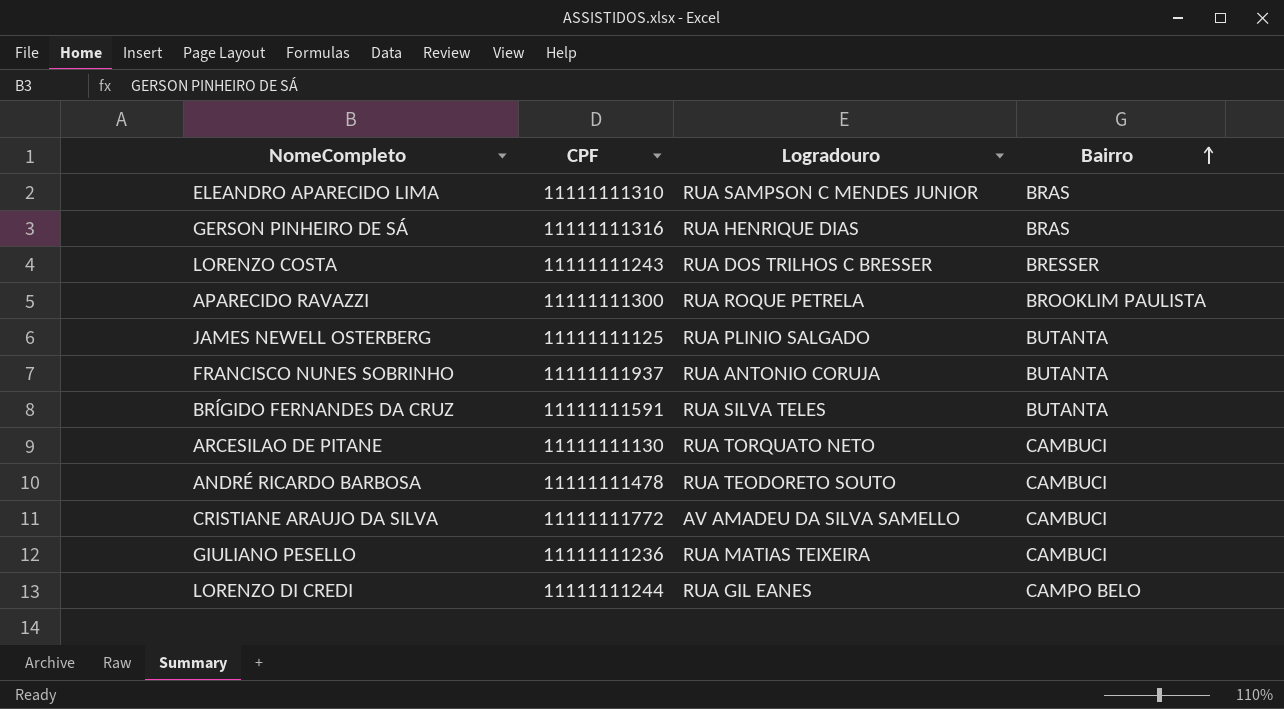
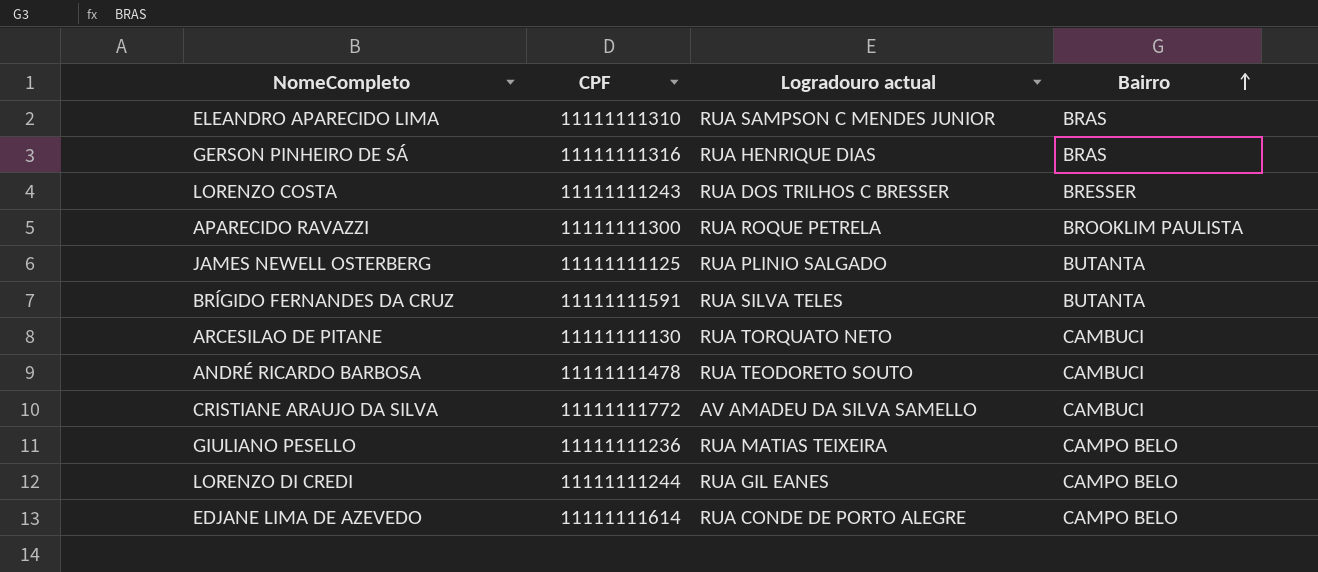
column name: Logradouro -> Logradouro actual
row FRANCISCO NUNES SOBRINHO: 11111111937 | RUA ANTONIO CORUJA | BUTANTA -> none
GIULIANO PESELLO | Bairro: CAMBUCI -> CAMPO BELO
row EDJANE LIMA DE AZEVEDO: none -> 11111111614 | RUA CONDE DE PORTO ALEGRE | CAMPO BELO

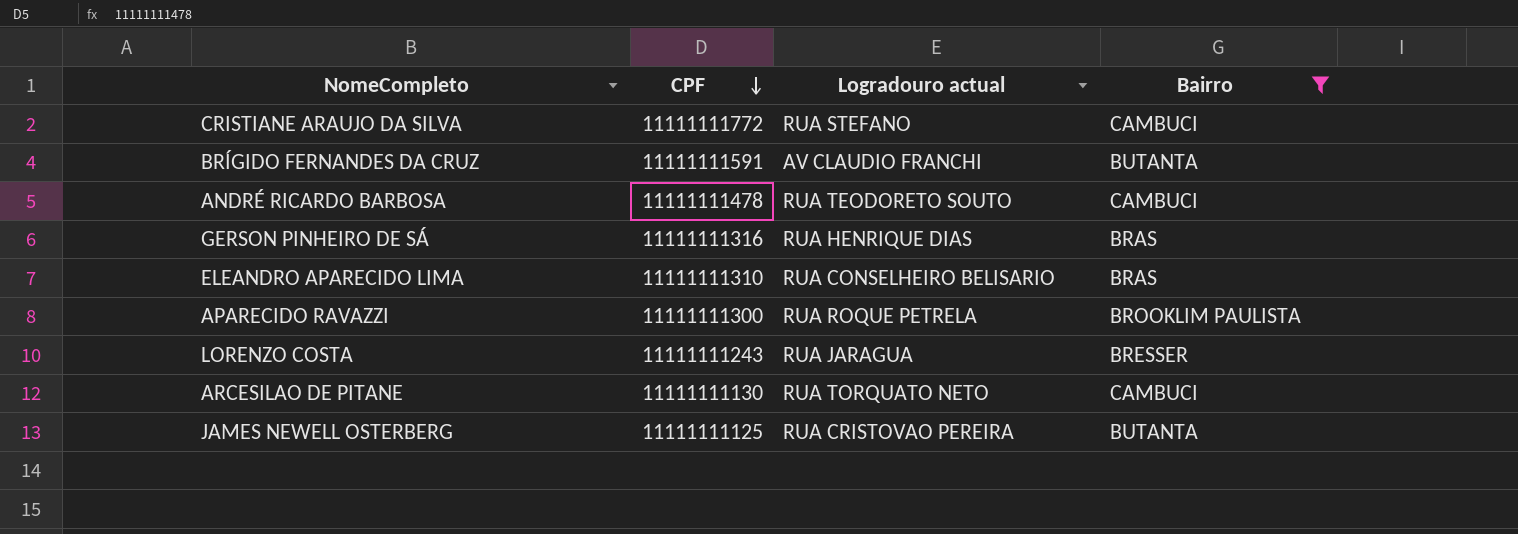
filter: none -> Bairro != CAMPO BELO
row order: Bairro ascending -> CPF descending
CRISTIANE ARAUJO DA SILVA | Logradouro actual: AV AMADEU DA SILVA SAMELLO -> RUA STEFANO
BRÍGIDO FERNANDES DA CRUZ | Logradouro actual: RUA SILVA TELES -> AV CLAUDIO FRANCHI
ELEANDRO APARECIDO LIMA | Logradouro actual: RUA SAMPSON C MENDES JUNIOR -> RUA CONSELHEIRO BELISARIO
LORENZO COSTA | Logradouro actual: RUA DOS TRILHOS C BRESSER -> RUA JARAGUA
JAMES NEWELL OSTERBERG | Logradouro actual: RUA PLINIO SALGADO -> RUA CRISTOVAO PEREIRA

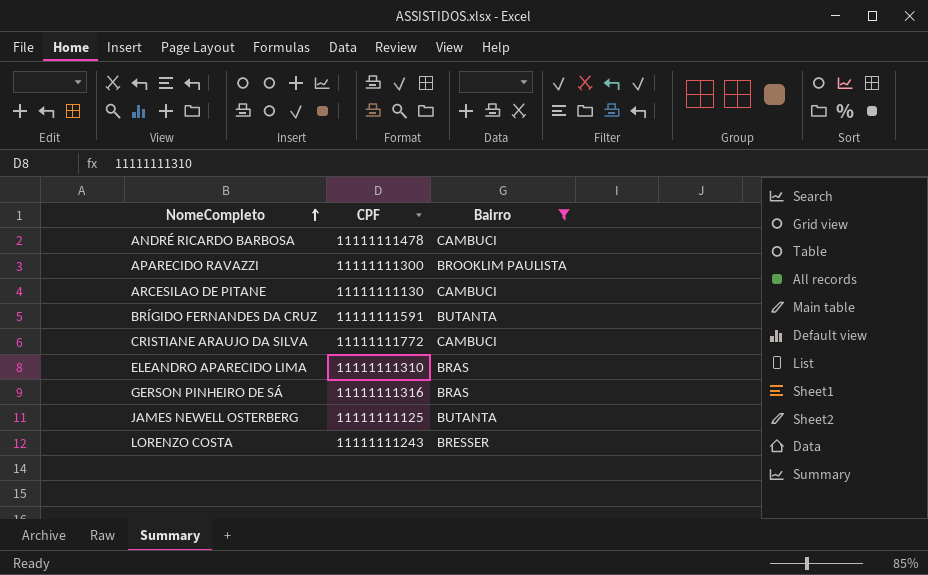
row order: CPF descending -> NomeCompleto ascending
column Logradouro actual | position: 3 -> none

